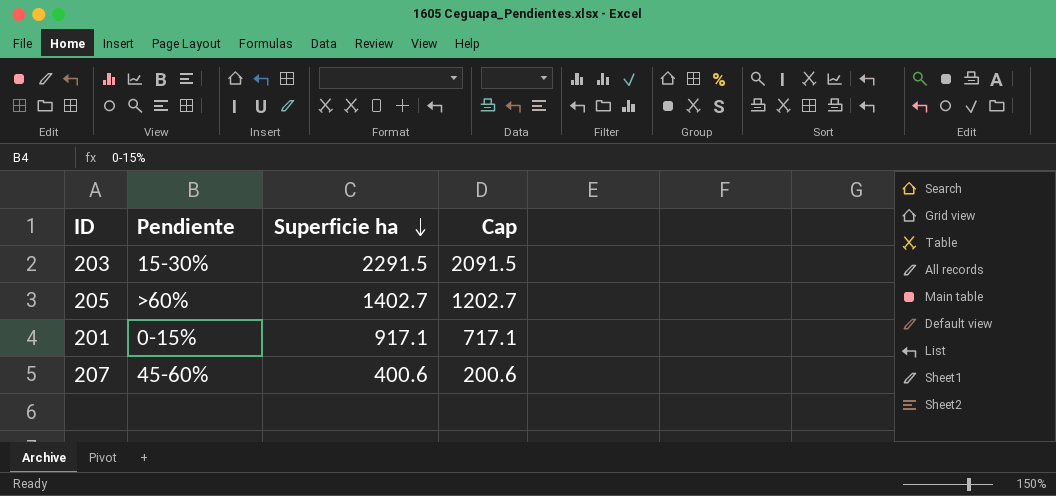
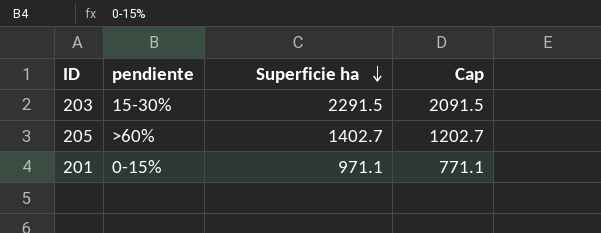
column name: Pendiente -> pendiente
row 207: 45-60% | 400.6 | 200.6 -> none
201 | Superficie ha: 917.1 -> 971.1
201 | Cap: 717.1 -> 771.1

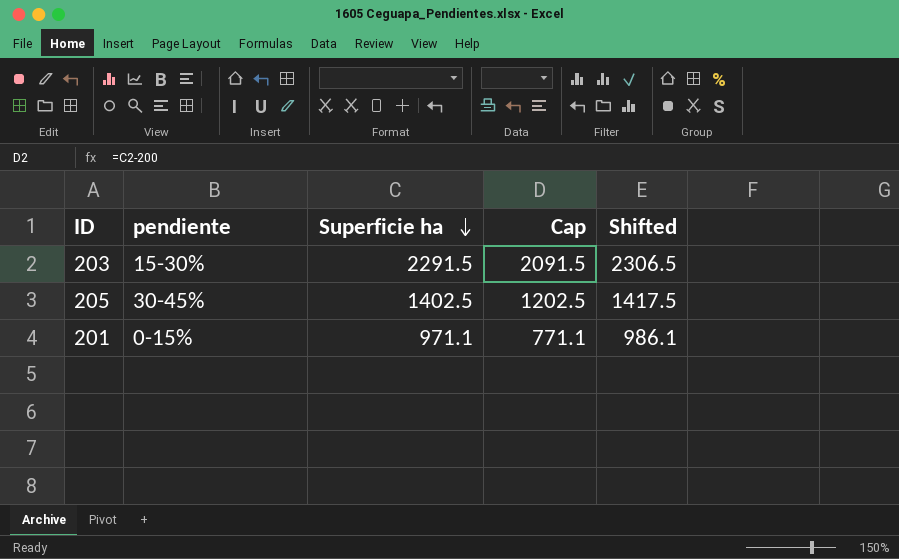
column Shifted | formula: none -> [Superficie ha] + 15
205 | pendiente: >60% -> 30-45%
205 | Superficie ha: 1402.7 -> 1402.5
205 | Cap: 1202.7 -> 1202.5

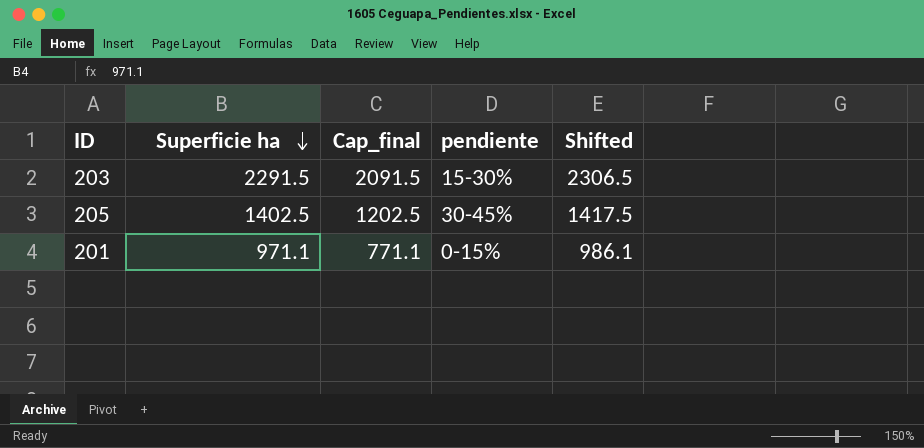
column name: Cap -> Cap_final
column pendiente | position: 2 -> 4

